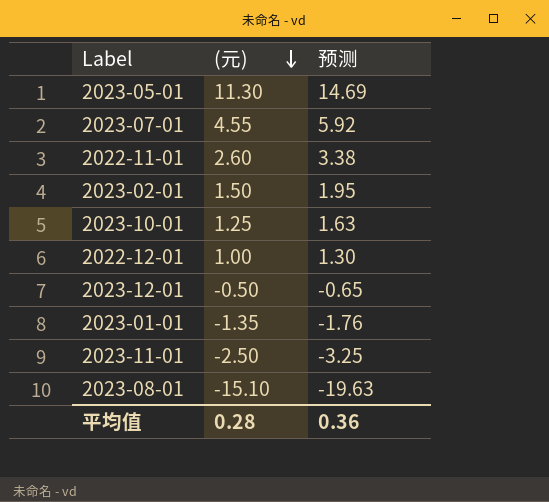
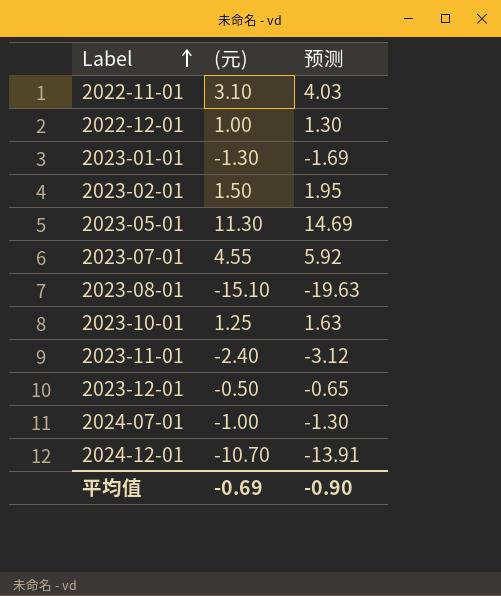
row order: (元) descending -> Label ascending
2022-11-01 | (元): 2.60 -> 3.10
2022-11-01 | 预测: 3.38 -> 4.03
2023-01-01 | (元): -1.35 -> -1.30
2023-01-01 | 预测: -1.76 -> -1.69
2023-11-01 | (元): -2.50 -> -2.40
2023-11-01 | 预测: -3.25 -> -3.12
row 2024-07-01: none -> -1.00 | -1.30
row 2024-12-01: none -> -10.70 | -13.91
平均值 | (元): 0.28 -> -0.69
平均值 | 预测: 0.36 -> -0.90

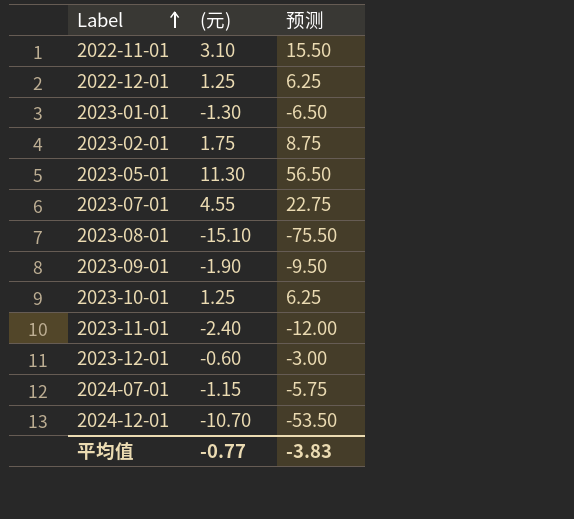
column 预测 | formula: [(元)] * 1.3 -> [(元)] * 5
2022-12-01 | (元): 1.00 -> 1.25
2023-02-01 | (元): 1.50 -> 1.75
row 2023-09-01: none -> -1.90 | -9.50
2023-12-01 | (元): -0.50 -> -0.60
2024-07-01 | (元): -1.00 -> -1.15
平均值 | (元): -0.69 -> -0.77
平均值 | 预测: -0.90 -> -3.83

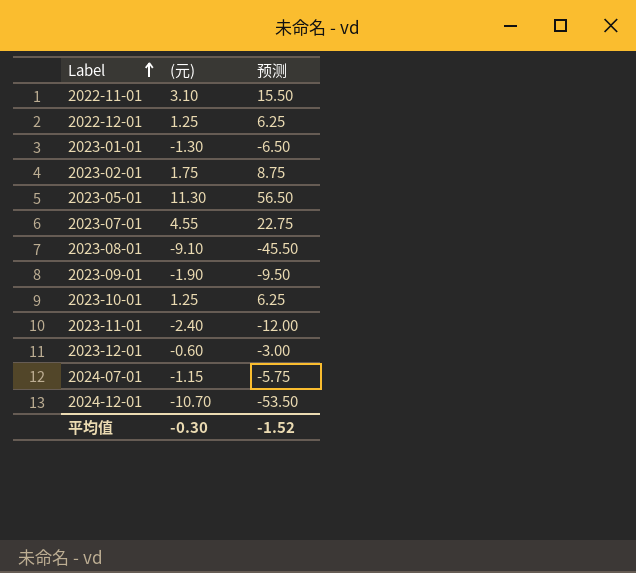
2023-08-01 | (元): -15.10 -> -9.10
2023-08-01 | 预测: -75.50 -> -45.50
平均值 | (元): -0.77 -> -0.30
平均值 | 预测: -3.83 -> -1.52

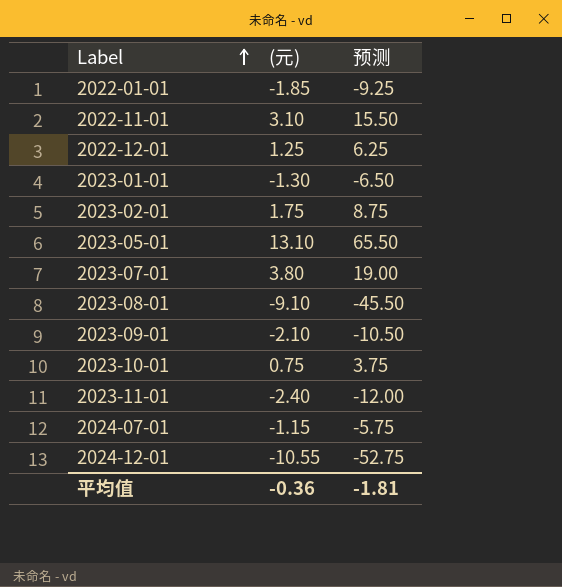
row 2023-12-01: -0.60 | -3.00 -> none
row 2022-01-01: none -> -1.85 | -9.25
2023-05-01 | (元): 11.30 -> 13.10
2023-05-01 | 预测: 56.50 -> 65.50
2023-07-01 | (元): 4.55 -> 3.80
2023-07-01 | 预测: 22.75 -> 19.00
2023-09-01 | (元): -1.90 -> -2.10
2023-09-01 | 预测: -9.50 -> -10.50
2023-10-01 | (元): 1.25 -> 0.75
2023-10-01 | 预测: 6.25 -> 3.75
2024-12-01 | (元): -10.70 -> -10.55
2024-12-01 | 预测: -53.50 -> -52.75
平均值 | (元): -0.30 -> -0.36
平均值 | 预测: -1.52 -> -1.81

